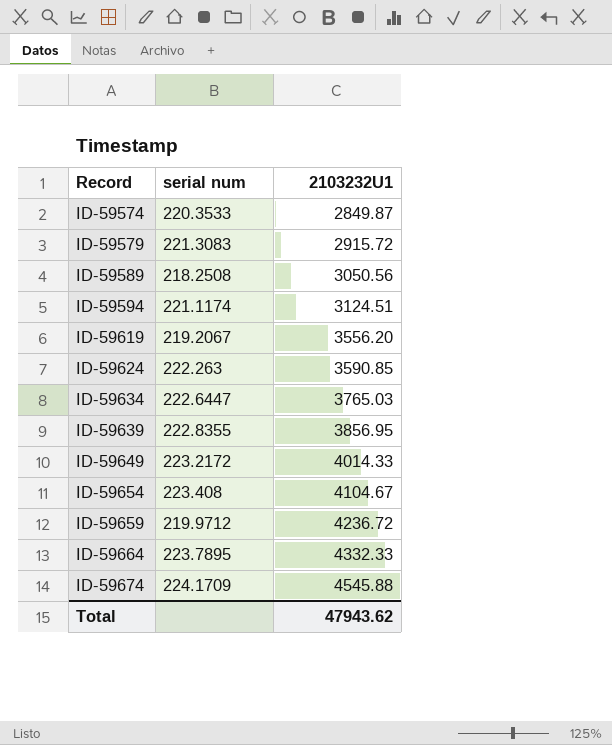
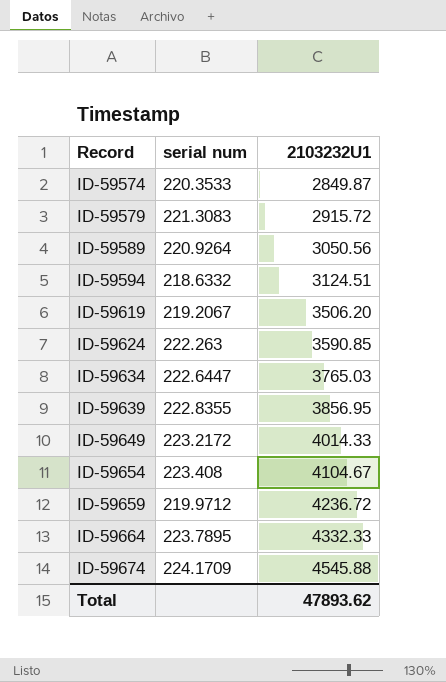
ID-59589 | serial num: 218.2508 -> 220.9264
ID-59594 | serial num: 221.1174 -> 218.6332
ID-59619 | 2103232U1: 3556.20 -> 3506.20
Total | 2103232U1: 47943.62 -> 47893.62

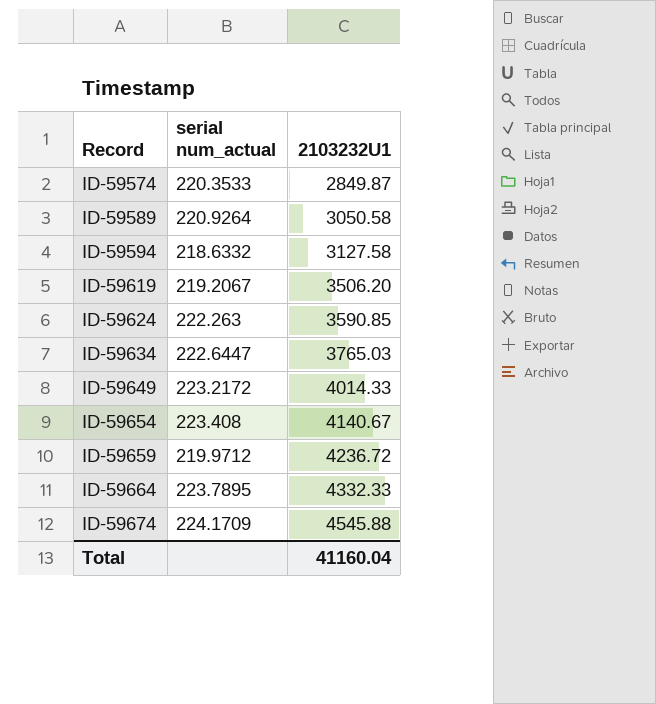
column name: serial num -> serial num_actual
row ID-59579: 221.3083 | 2915.72 -> none
row ID-59639: 222.8355 | 3856.95 -> none
ID-59589 | 2103232U1: 3050.56 -> 3050.58
ID-59594 | 2103232U1: 3124.51 -> 3127.58
ID-59654 | 2103232U1: 4104.67 -> 4140.67
Total | 2103232U1: 47893.62 -> 41160.04

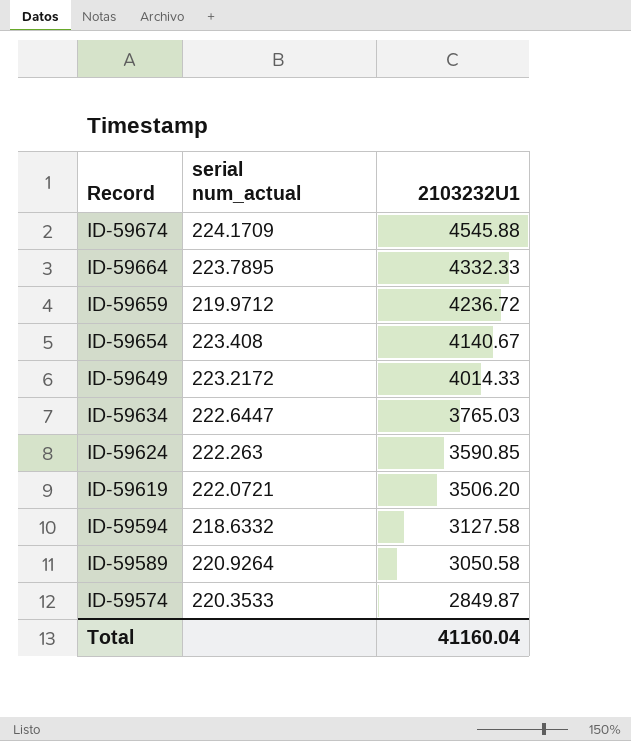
row order: Record ascending -> Record descending
ID-59619 | serial num_actual: 219.2067 -> 222.0721

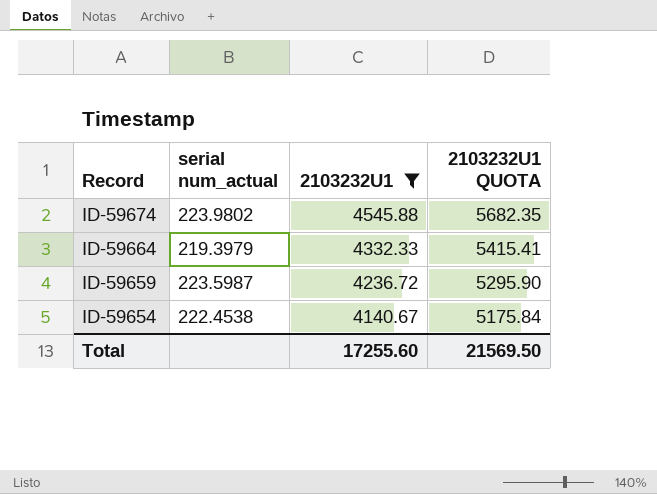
filter: none -> 2103232U1 >= 4140.67
column 2103232U1 QUOTA | formula: none -> [2103232U1] * 1.25
ID-59674 | serial num_actual: 224.1709 -> 223.9802
ID-59664 | serial num_actual: 223.7895 -> 219.3979
ID-59659 | serial num_actual: 219.9712 -> 223.5987
ID-59654 | serial num_actual: 223.408 -> 222.4538
Total | 2103232U1: 41160.04 -> 17255.60

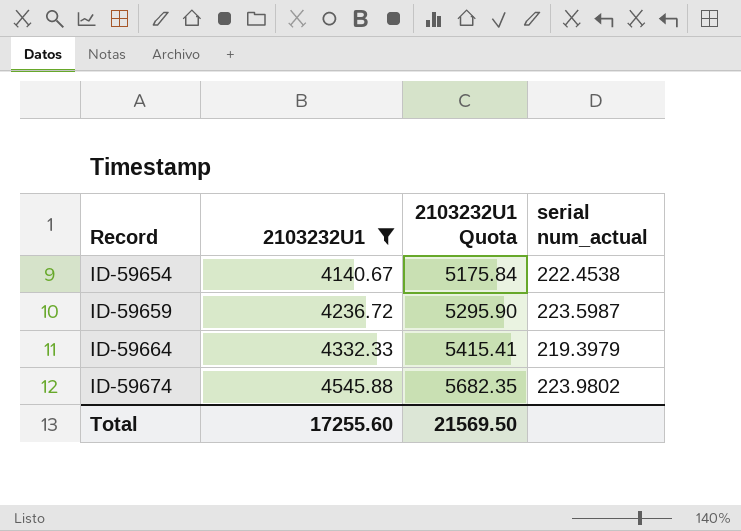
row order: Record descending -> Record ascending
column name: 2103232U1 QUOTA -> 2103232U1 Quota
column serial num_actual | position: 2 -> 4

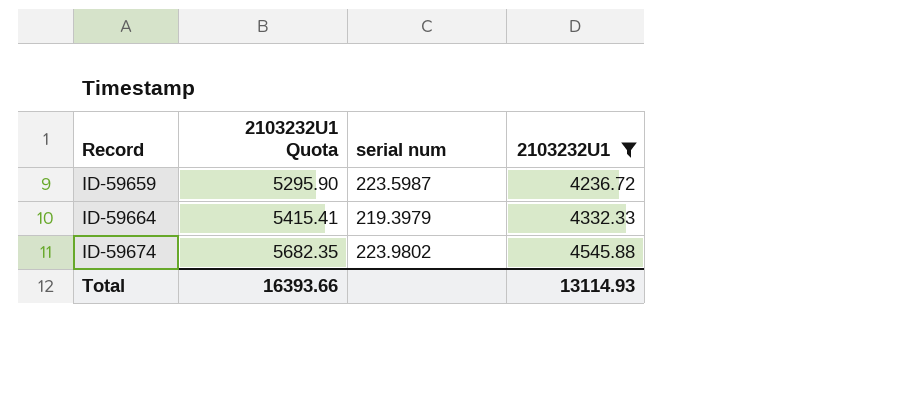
column name: serial num_actual -> serial num
column 2103232U1 | position: 2 -> 4
row ID-59654: 4140.67 | 5175.84 | 222.4538 -> none
Total | 2103232U1 Quota: 21569.50 -> 16393.66
Total | 2103232U1: 17255.60 -> 13114.93

